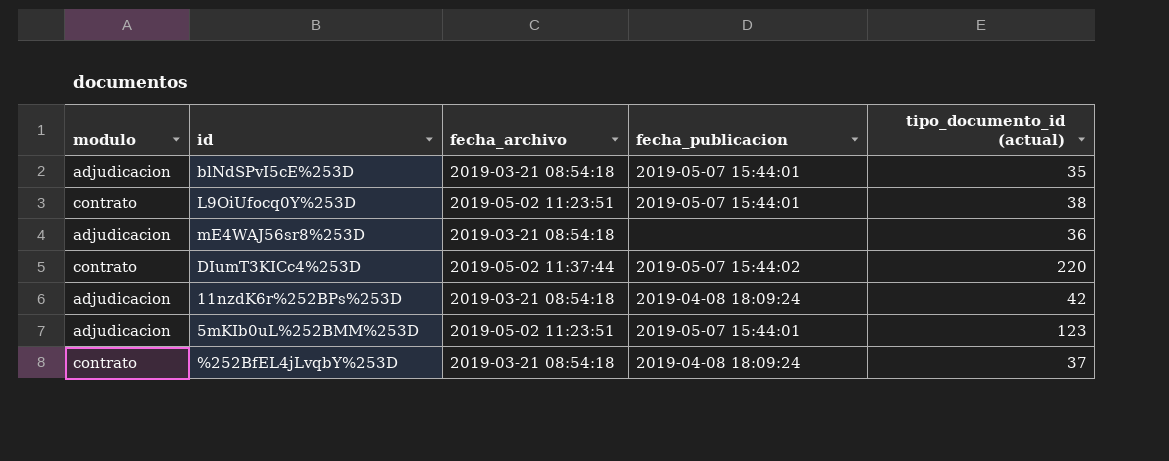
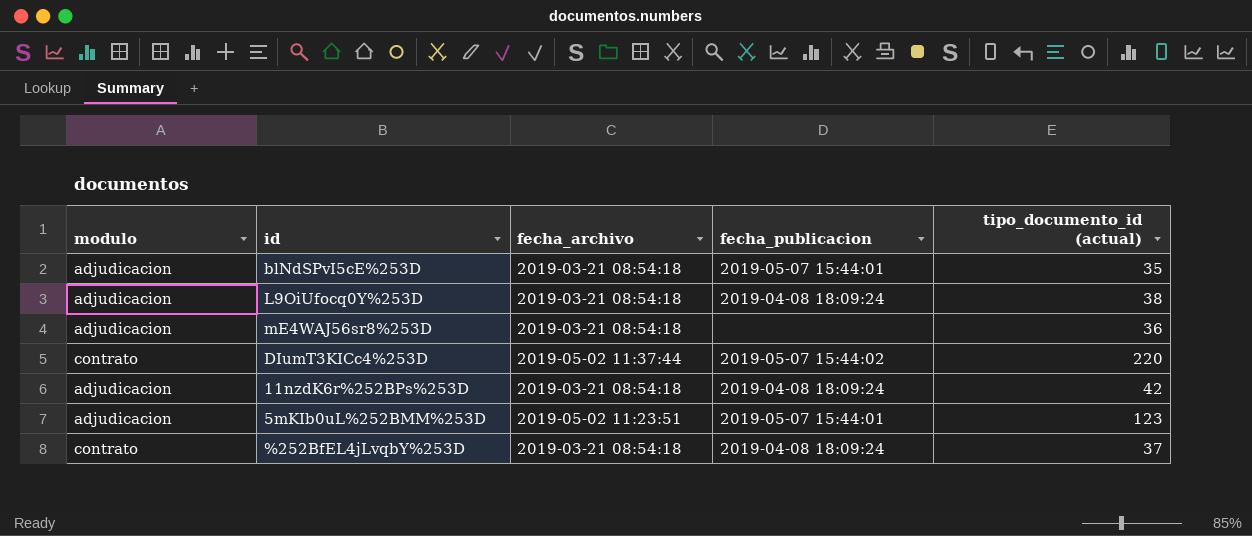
L9OiUfocq0Y%253D | modulo: contrato -> adjudicacion
L9OiUfocq0Y%253D | fecha_archivo: 2019-05-02 11:23:51 -> 2019-03-21 08:54:18
L9OiUfocq0Y%253D | fecha_publicacion: 2019-05-07 15:44:01 -> 2019-04-08 18:09:24

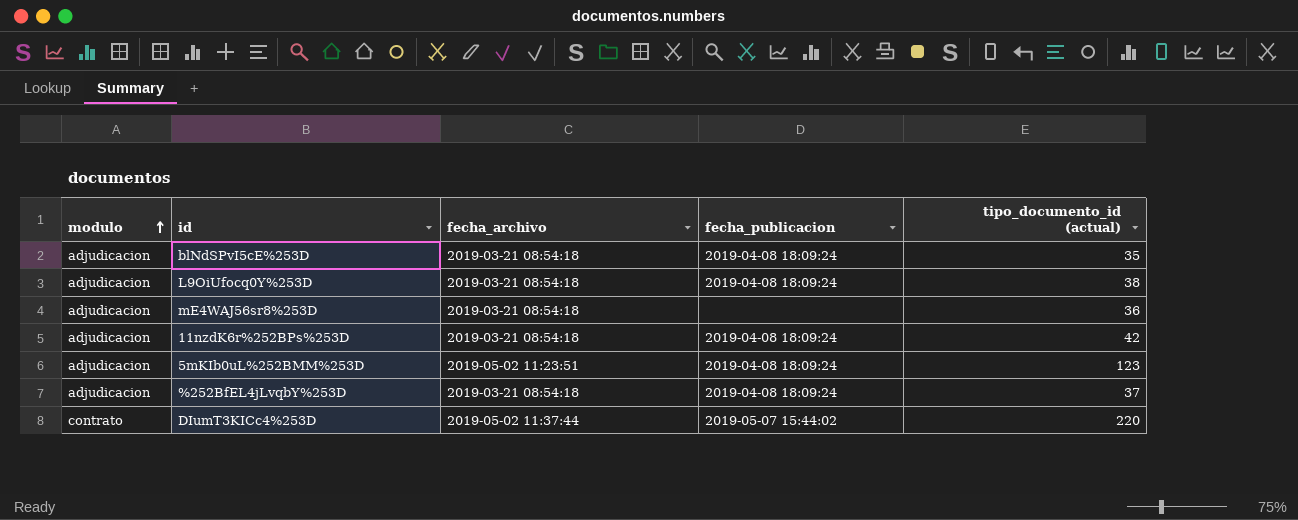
row order: none -> modulo ascending
blNdSPvI5cE%253D | fecha_publicacion: 2019-05-07 15:44:01 -> 2019-04-08 18:09:24
5mKIb0uL%252BMM%253D | fecha_publicacion: 2019-05-07 15:44:01 -> 2019-04-08 18:09:24
%252BfEL4jLvqbY%253D | modulo: contrato -> adjudicacion

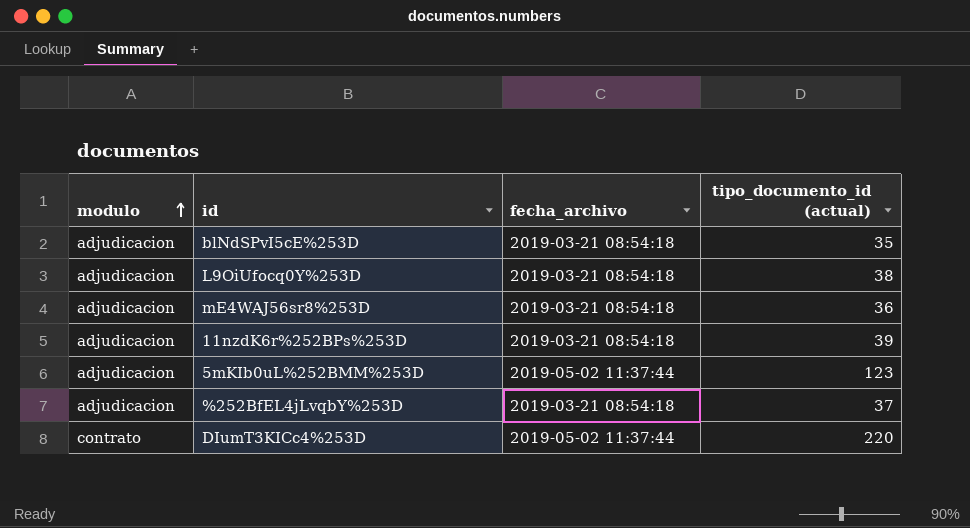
column fecha_publicacion | position: 4 -> none
11nzdK6r%252BPs%253D | tipo_documento_id (actual): 42 -> 39
5mKIb0uL%252BMM%253D | fecha_archivo: 2019-05-02 11:23:51 -> 2019-05-02 11:37:44

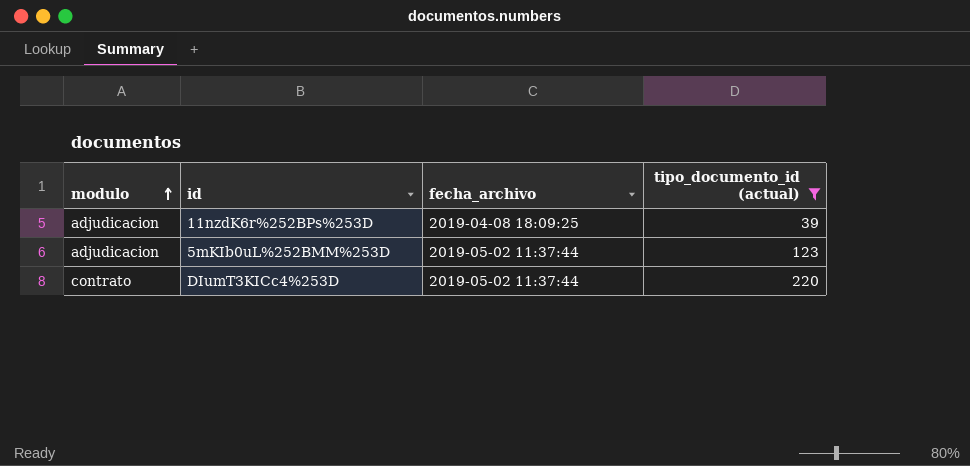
filter: none -> tipo_documento_id (actual) >= 39
11nzdK6r%252BPs%253D | fecha_archivo: 2019-03-21 08:54:18 -> 2019-04-08 18:09:25

